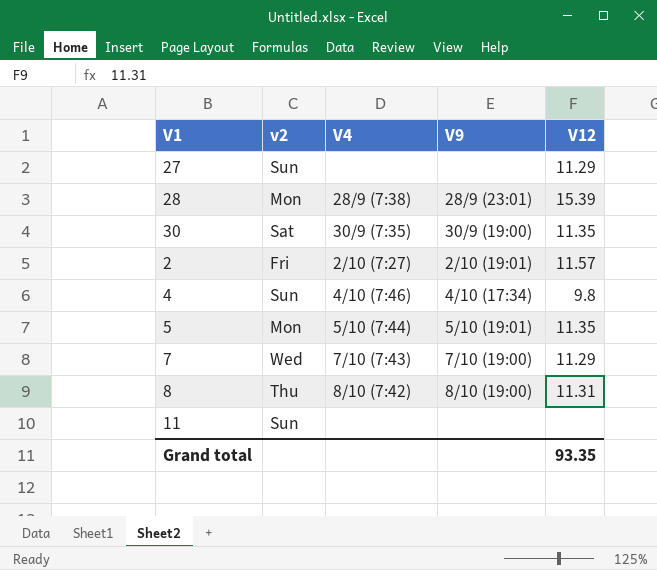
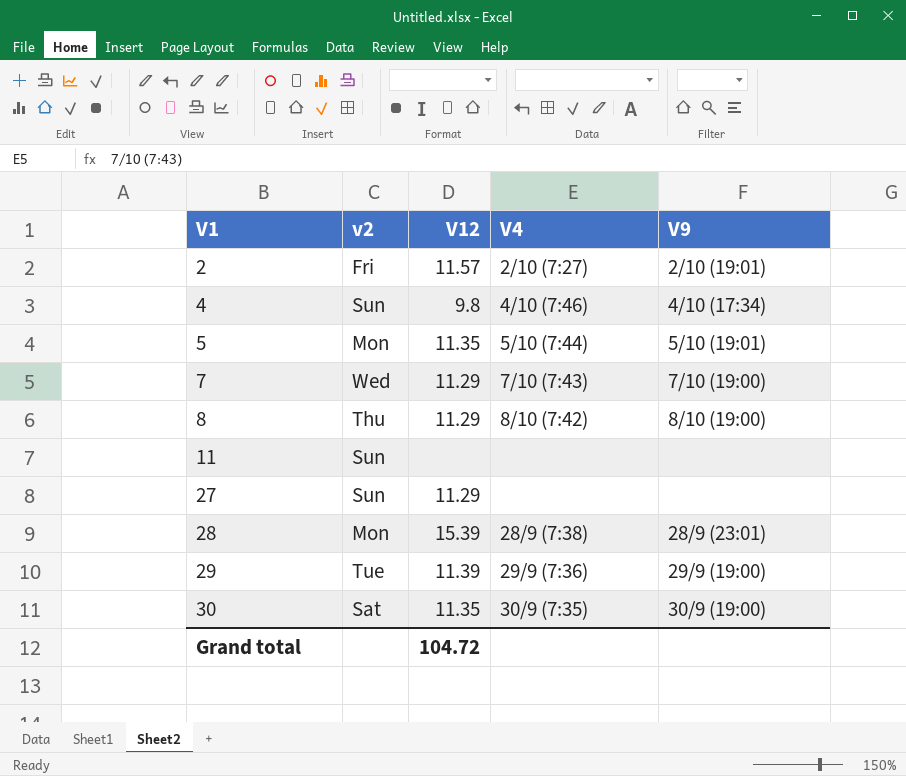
row order: none -> V1 ascending
column V12 | position: 5 -> 3
8 | V12: 11.31 -> 11.29
row 29: none -> Tue | 11.39 | 29/9 (7:36) | 29/9 (19:00)
Grand total | V12: 93.35 -> 104.72

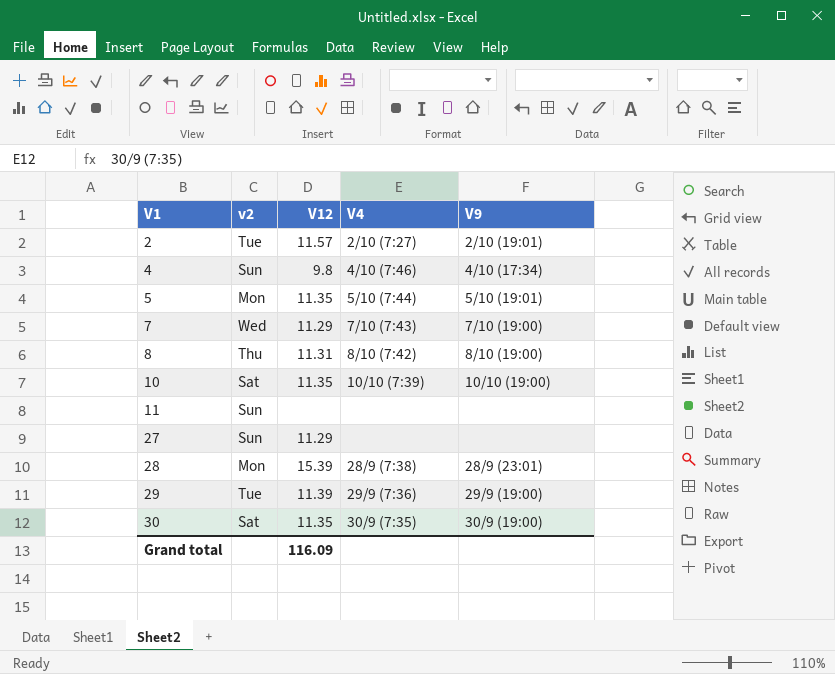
2 | v2: Fri -> Tue
8 | V12: 11.29 -> 11.31
row 10: none -> Sat | 11.35 | 10/10 (7:39) | 10/10 (19:00)
Grand total | V12: 104.72 -> 116.09

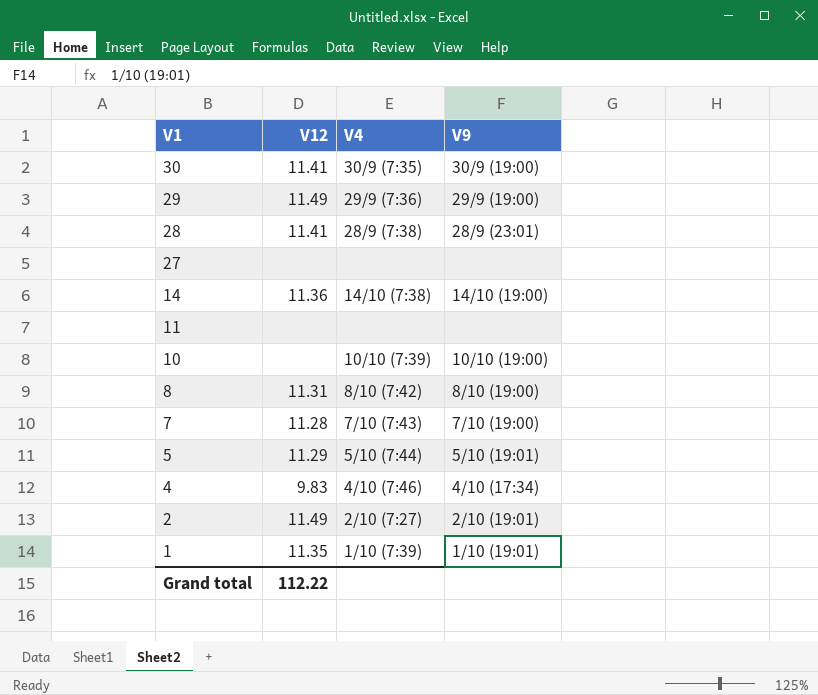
row order: V1 ascending -> V1 descending
column v2 | position: 2 -> none
30 | V12: 11.35 -> 11.41
29 | V12: 11.39 -> 11.49
28 | V12: 15.39 -> 11.41
27 | V12: 11.29 -> none
row 14: none -> 11.36 | 14/10 (7:38) | 14/10 (19:00)
10 | V12: 11.35 -> none
7 | V12: 11.29 -> 11.28
5 | V12: 11.35 -> 11.29
4 | V12: 9.8 -> 9.83
2 | V12: 11.57 -> 11.49
row 1: none -> 11.35 | 1/10 (7:39) | 1/10 (19:01)
Grand total | V12: 116.09 -> 112.22

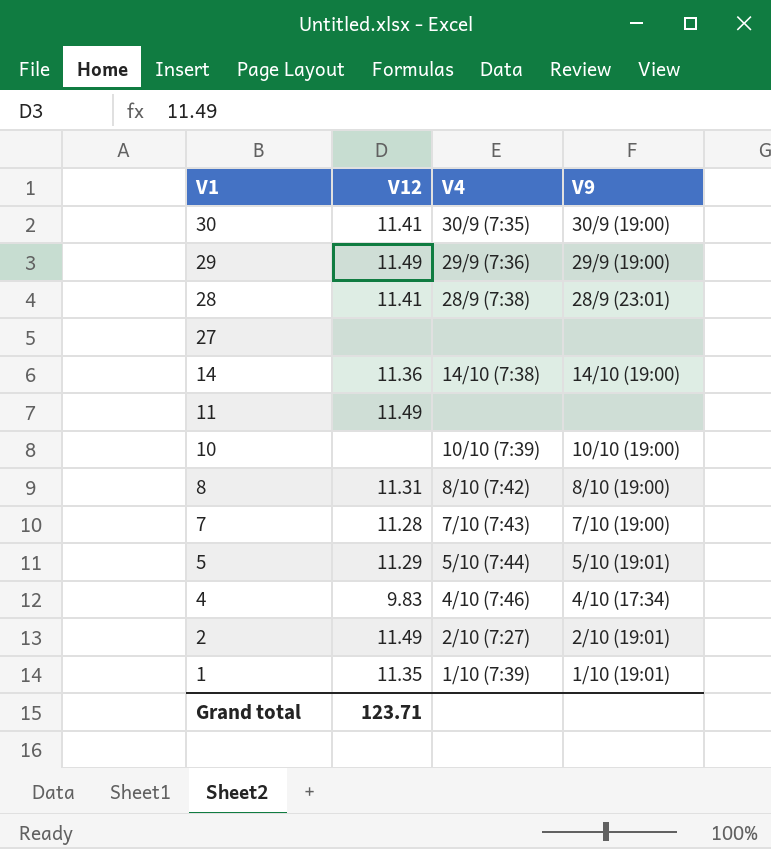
11 | V12: none -> 11.49
Grand total | V12: 112.22 -> 123.71

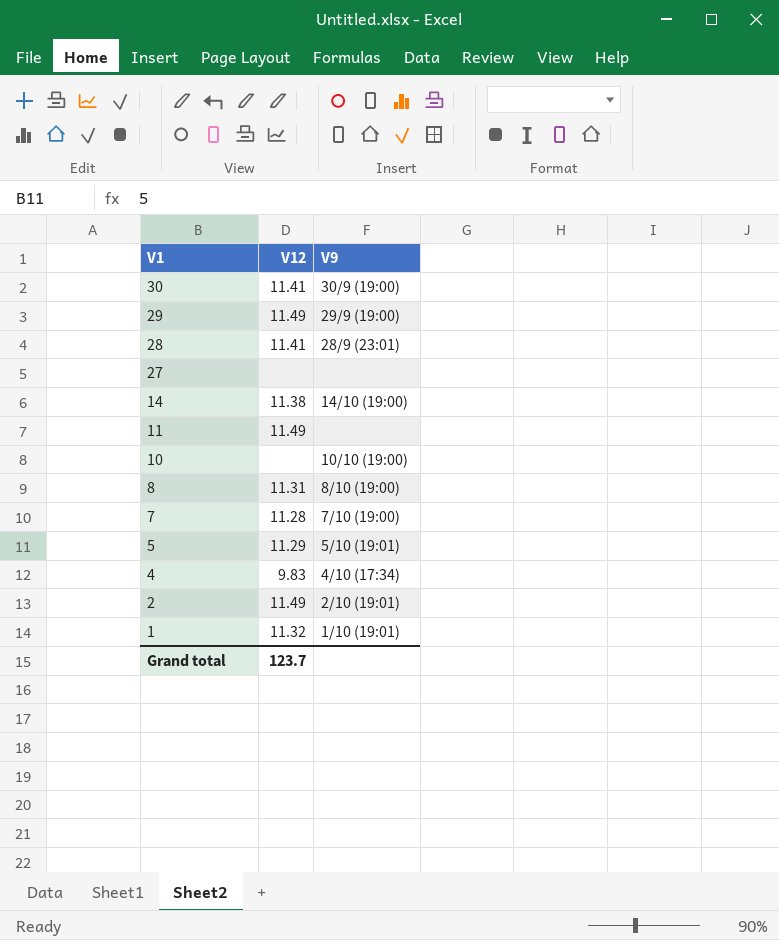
column V4 | position: 3 -> none
14 | V12: 11.36 -> 11.38
1 | V12: 11.35 -> 11.32
Grand total | V12: 123.71 -> 123.7

